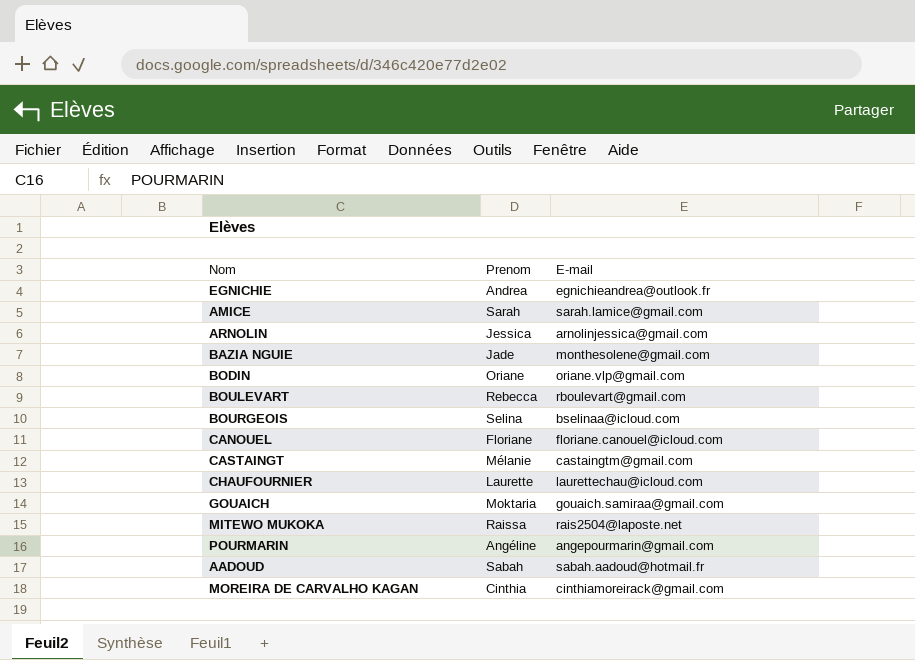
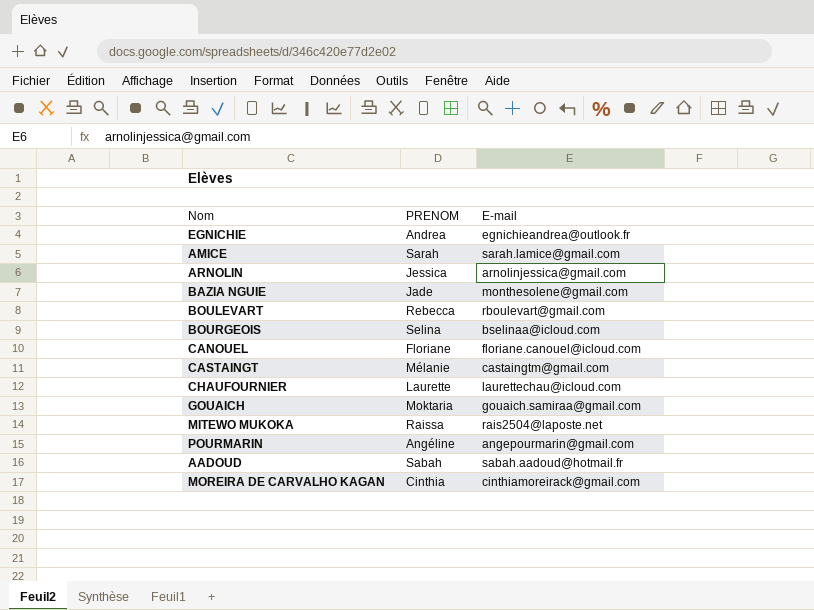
column name: Prenom -> PRENOM
row BODIN: Oriane | oriane.vlp@gmail.com -> none

